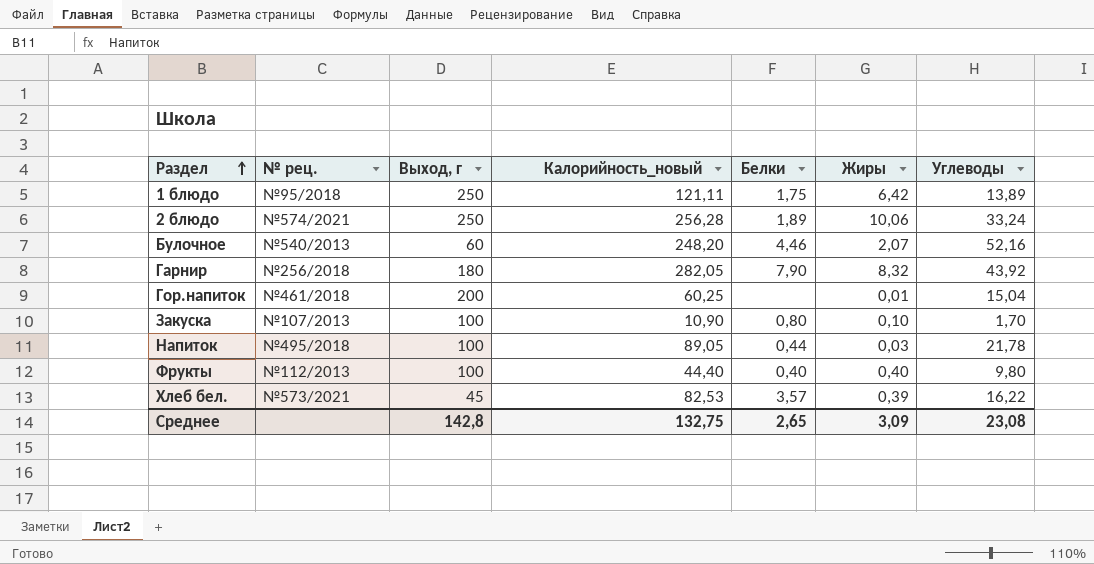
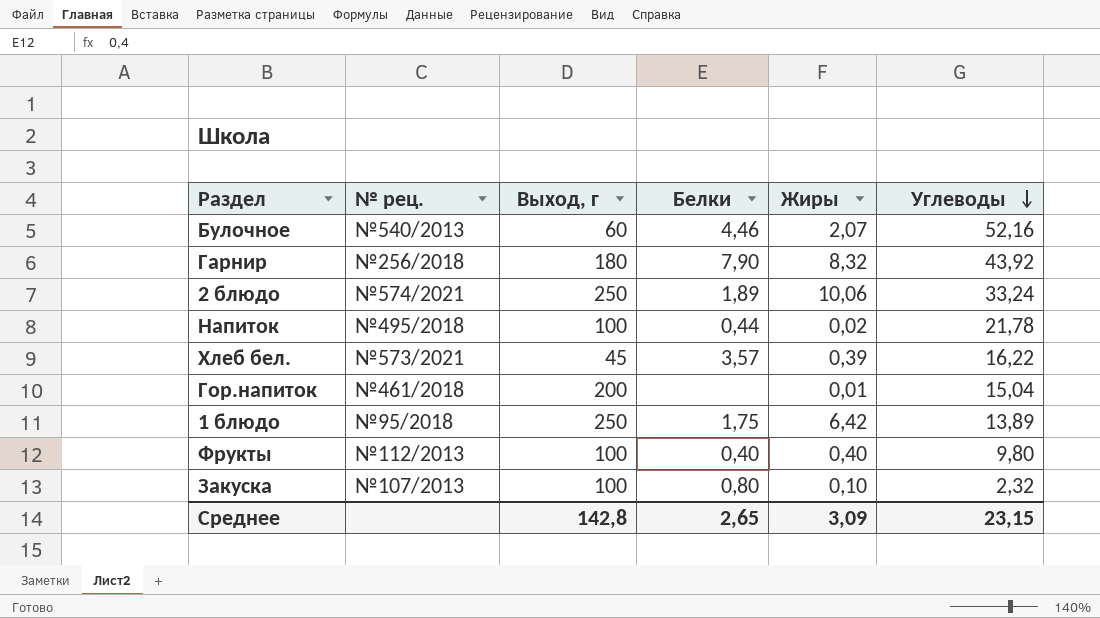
row order: Раздел ascending -> Углеводы descending
column Калорийность_новый | position: 4 -> none
Напиток | Жиры: 0,03 -> 0,02
Закуска | Углеводы: 1,70 -> 2,32
Среднее | Углеводы: 23,08 -> 23,15

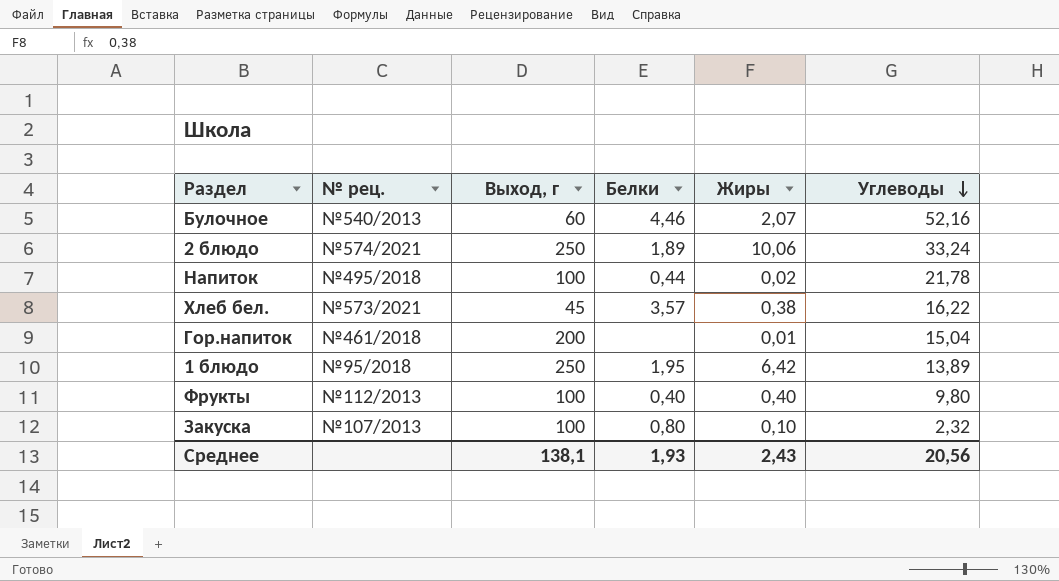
row Гарнир: №256/2018 | 180 | 7,90 | 8,32 | 43,92 -> none
Хлеб бел. | Жиры: 0,39 -> 0,38
1 блюдо | Белки: 1,75 -> 1,95
Среднее | Выход, г: 142,8 -> 138,1
Среднее | Белки: 2,65 -> 1,93
Среднее | Жиры: 3,09 -> 2,43
Среднее | Углеводы: 23,15 -> 20,56

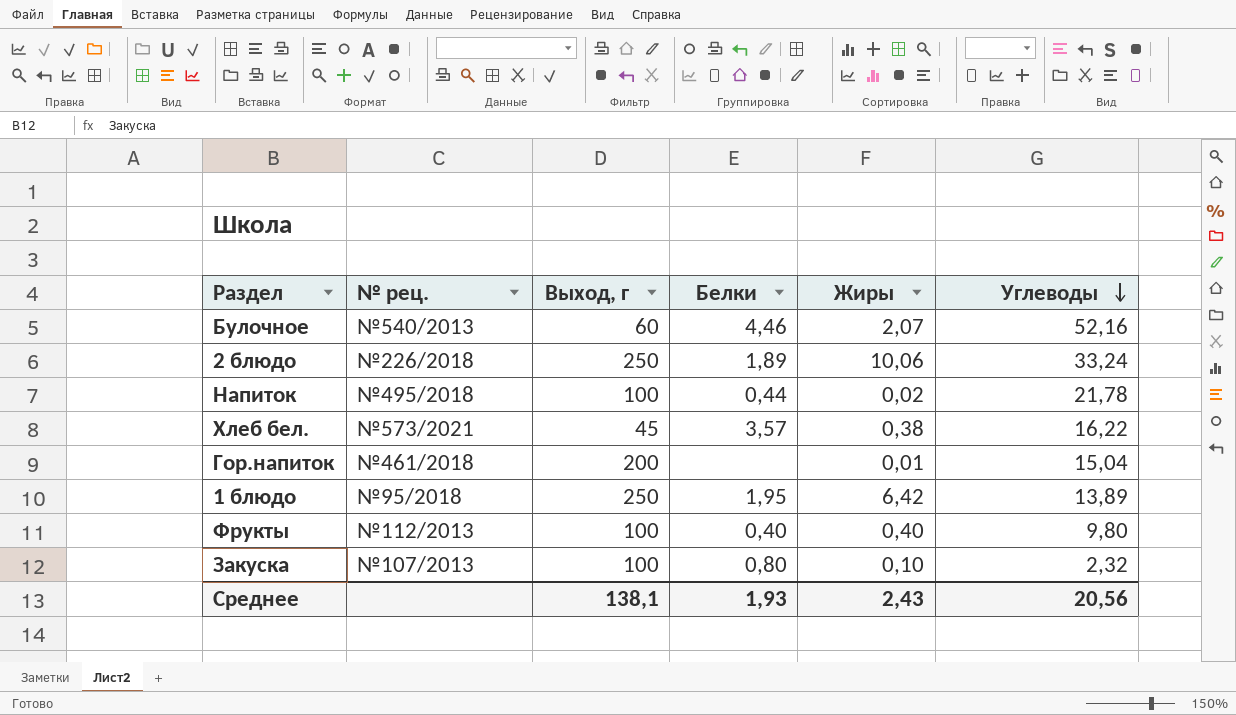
2 блюдо | № рец.: №574/2021 -> №226/2018

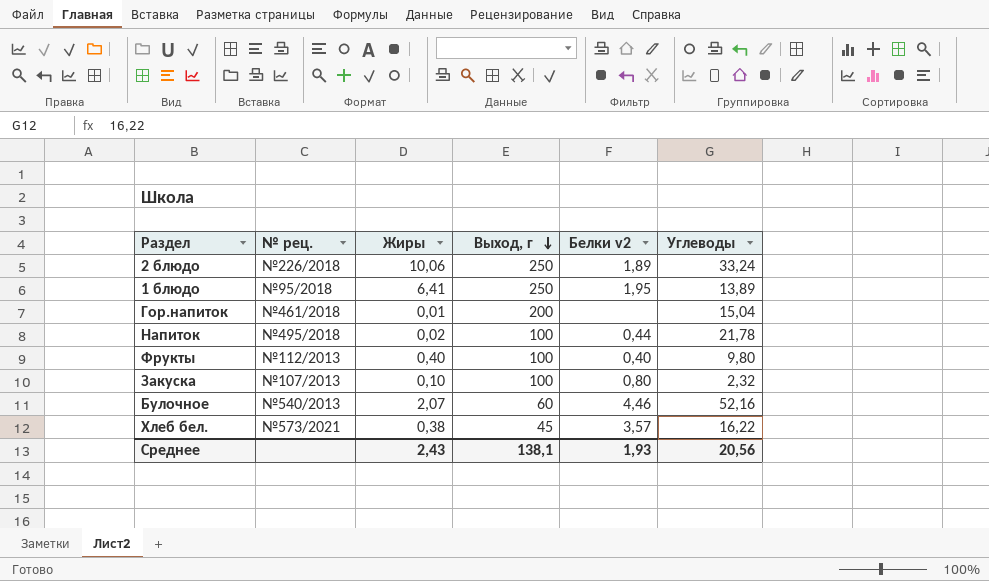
row order: Углеводы descending -> Выход, г descending
column Жиры | position: 5 -> 3
column name: Белки -> Белки v2
1 блюдо | Жиры: 6,42 -> 6,41

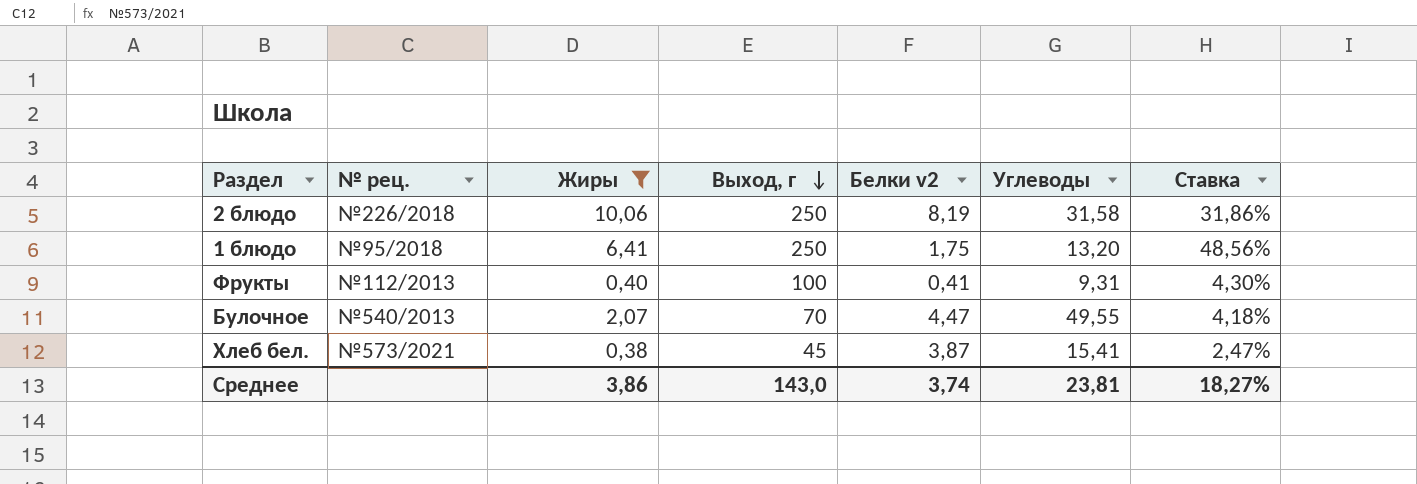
filter: none -> Жиры >= 0,38
column Ставка | formula: none -> [Жиры] / [Углеводы]
2 блюдо | Белки v2: 1,89 -> 8,19
2 блюдо | Углеводы: 33,24 -> 31,58
1 блюдо | Белки v2: 1,95 -> 1,75
1 блюдо | Углеводы: 13,89 -> 13,20
Фрукты | Белки v2: 0,40 -> 0,41
Фрукты | Углеводы: 9,80 -> 9,31
Булочное | Выход, г: 60 -> 70
Булочное | Белки v2: 4,46 -> 4,47
Булочное | Углеводы: 52,16 -> 49,55
Хлеб бел. | Белки v2: 3,57 -> 3,87
Хлеб бел. | Углеводы: 16,22 -> 15,41
Среднее | Жиры: 2,43 -> 3,86
Среднее | Выход, г: 138,1 -> 143,0
Среднее | Белки v2: 1,93 -> 3,74
Среднее | Углеводы: 20,56 -> 23,81

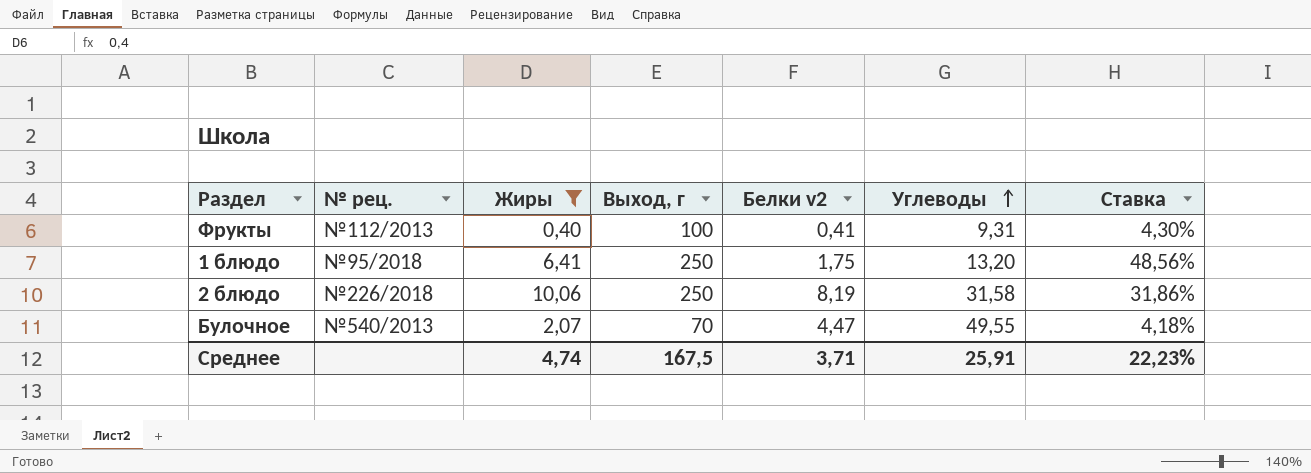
row order: Выход, г descending -> Углеводы ascending
row Хлеб бел.: №573/2021 | 0,38 | 45 | 3,87 | 15,41 | 2,47% -> none
Среднее | Жиры: 3,86 -> 4,74
Среднее | Выход, г: 143,0 -> 167,5
Среднее | Белки v2: 3,74 -> 3,71
Среднее | Углеводы: 23,81 -> 25,91
Среднее | Ставка: 18,27% -> 22,23%

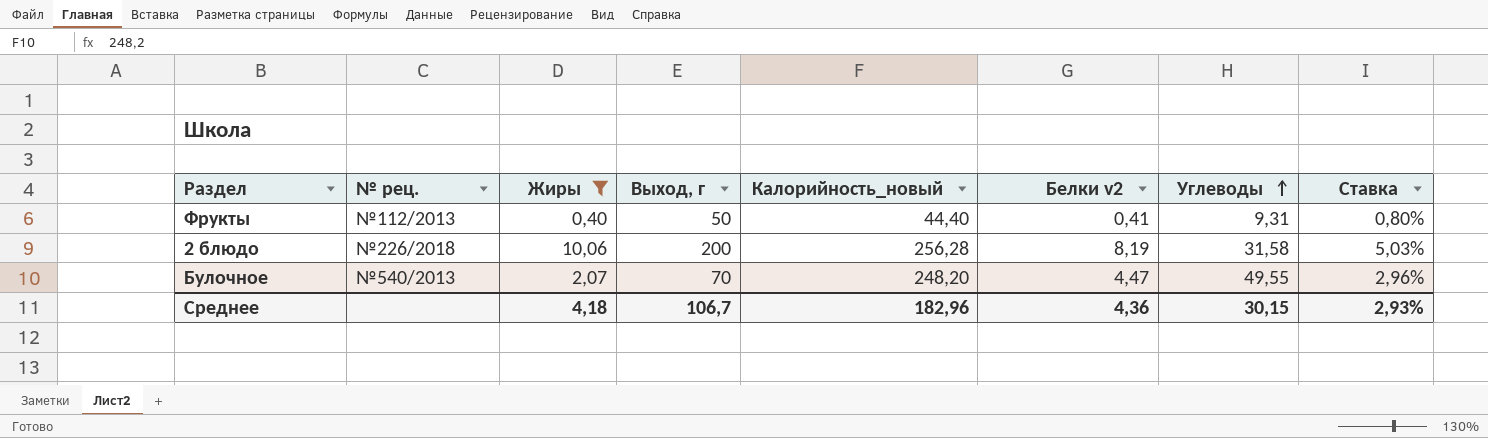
column Калорийность_новый | position: none -> 5
column Ставка | formula: [Жиры] / [Углеводы] -> [Жиры] / [Выход, г]
row 1 блюдо: №95/2018 | 6,41 | 250 | 1,75 | 13,20 | 48,56% -> none
Фрукты | Выход, г: 100 -> 50
2 блюдо | Выход, г: 250 -> 200
Среднее | Жиры: 4,74 -> 4,18
Среднее | Выход, г: 167,5 -> 106,7
Среднее | Белки v2: 3,71 -> 4,36
Среднее | Углеводы: 25,91 -> 30,15
Среднее | Ставка: 22,23% -> 2,93%

